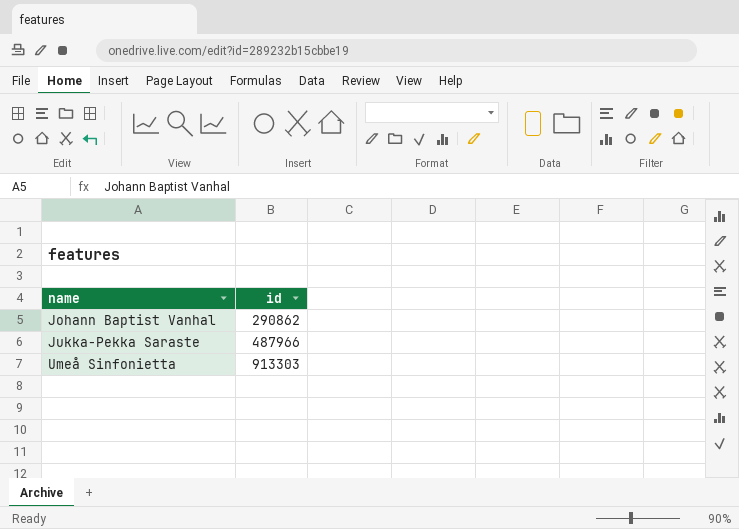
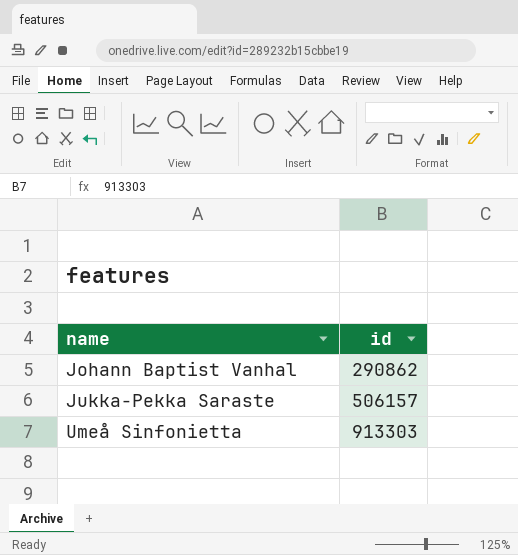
Jukka‐Pekka Saraste | id: 487966 -> 506157

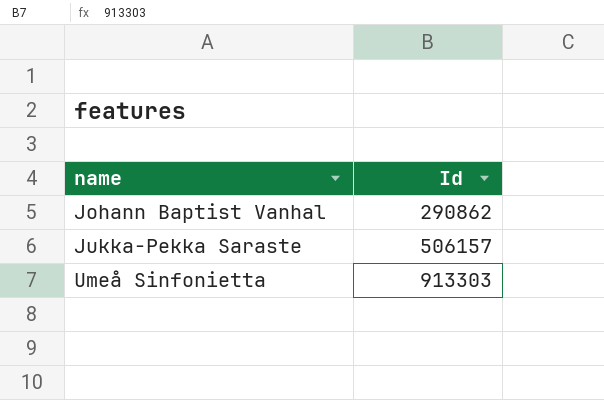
column name: id -> Id

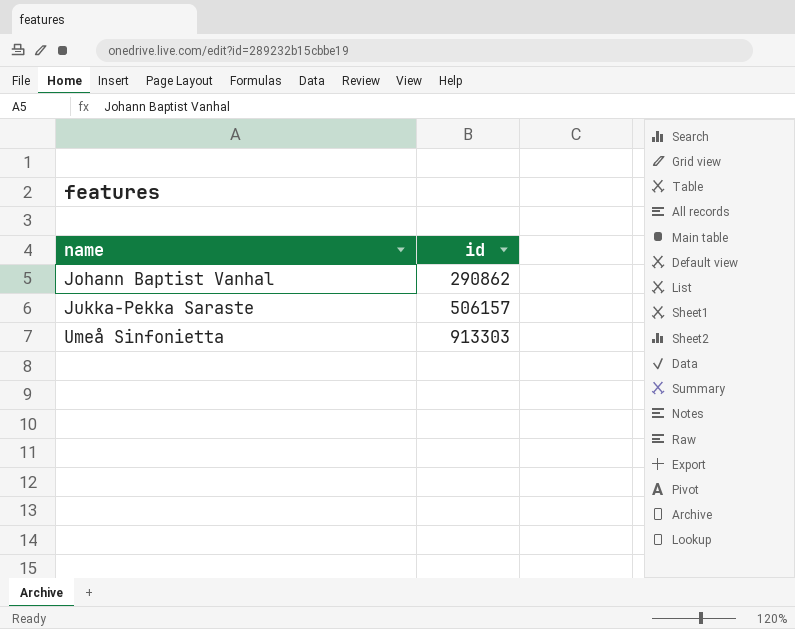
column name: Id -> id

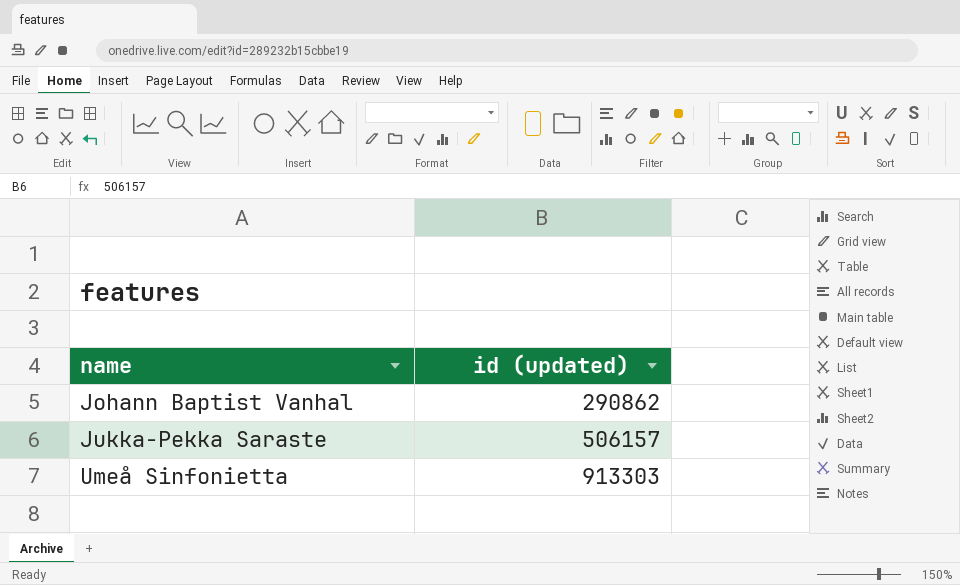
column name: id -> id (updated)

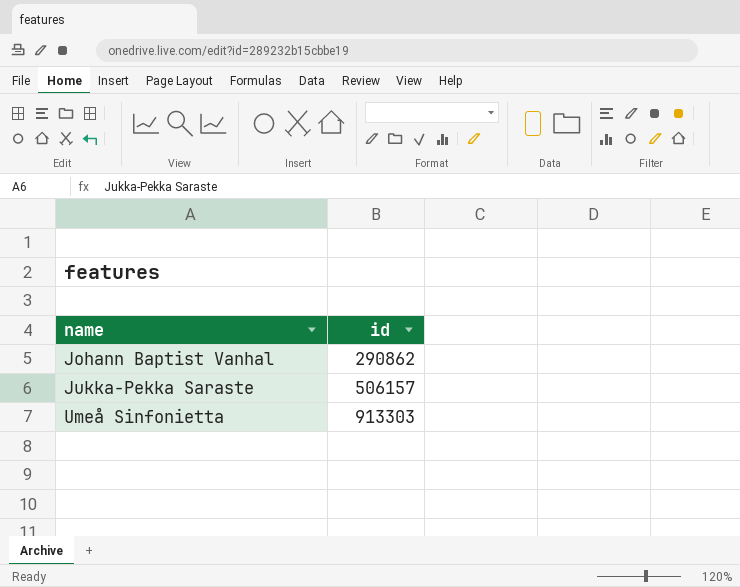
column name: id (updated) -> id

